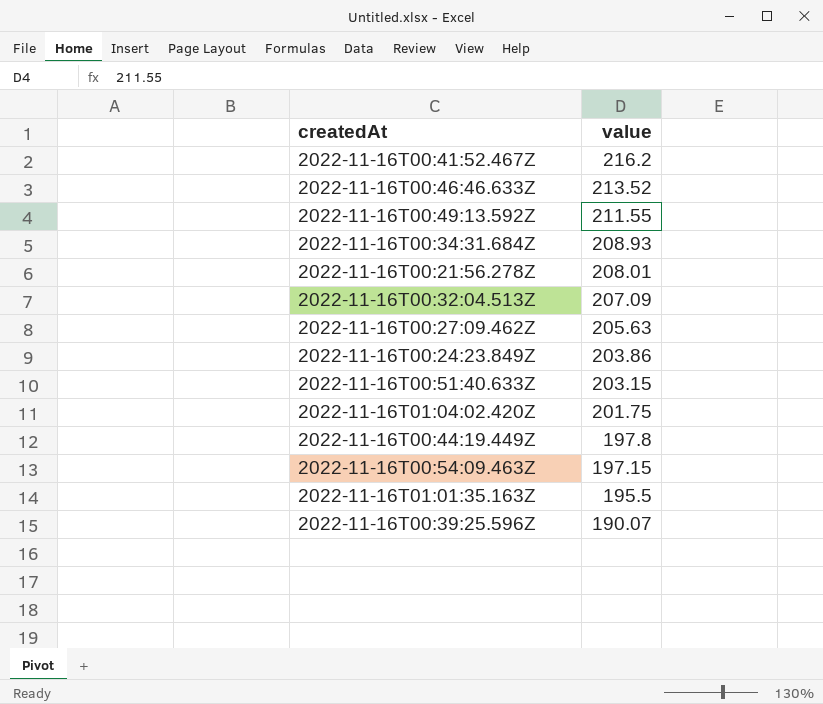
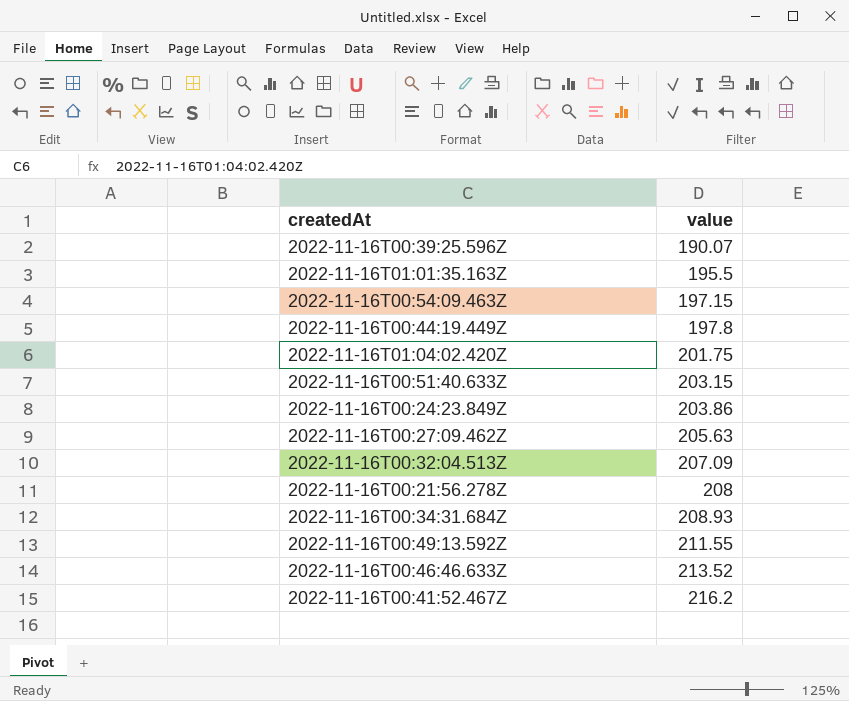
row order: value descending -> value ascending
2022-11-16T00:21:56.278Z | value: 208.01 -> 208

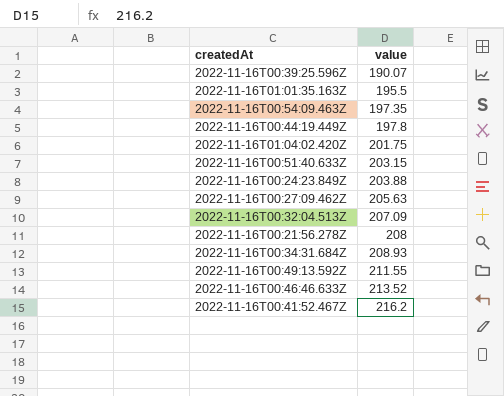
2022-11-16T00:54:09.463Z | value: 197.15 -> 197.35
2022-11-16T00:24:23.849Z | value: 203.86 -> 203.88

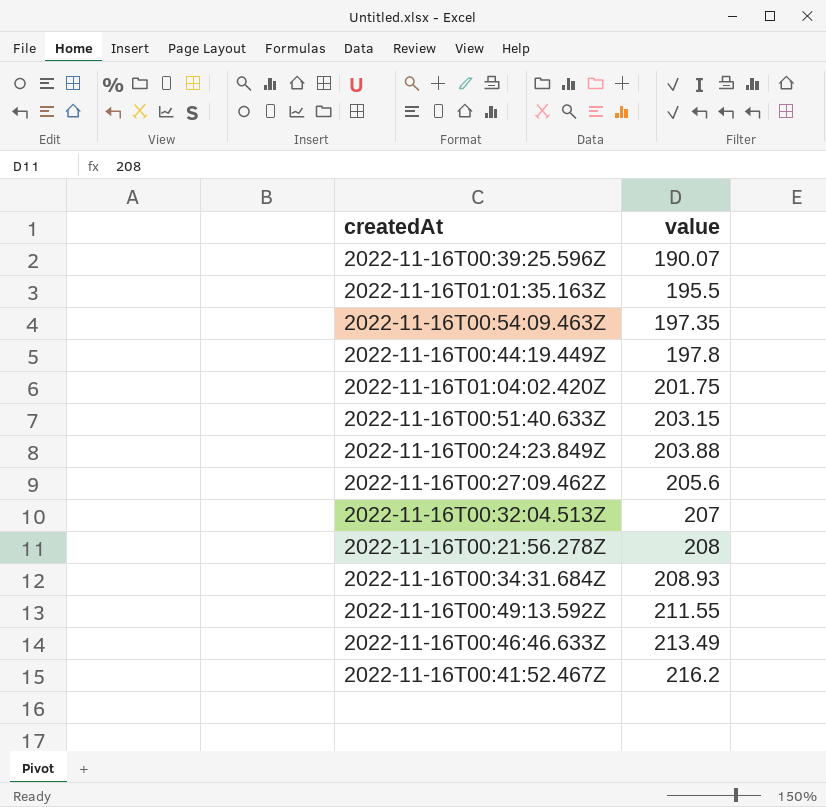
2022-11-16T00:27:09.462Z | value: 205.63 -> 205.6
2022-11-16T00:32:04.513Z | value: 207.09 -> 207
2022-11-16T00:46:46.633Z | value: 213.52 -> 213.49

